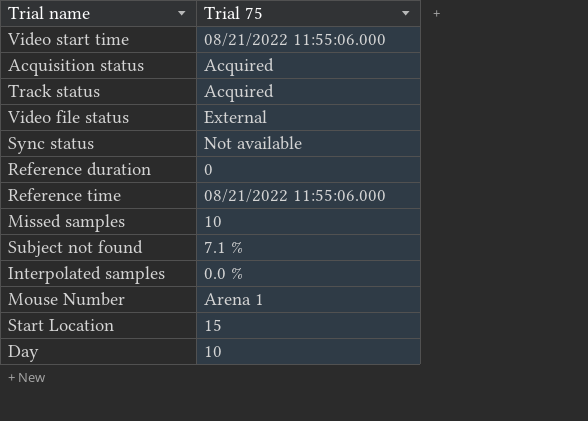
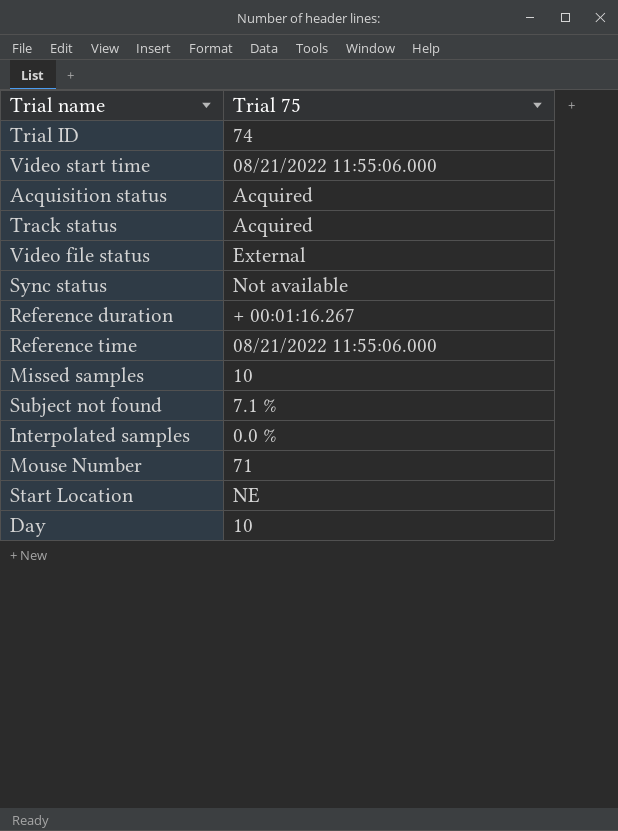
row Trial ID: none -> 74
Reference duration | Trial 75: 0 -> + 00:01:16.267
Mouse Number | Trial 75: Arena 1 -> 71
Start Location | Trial 75: 15 -> NE

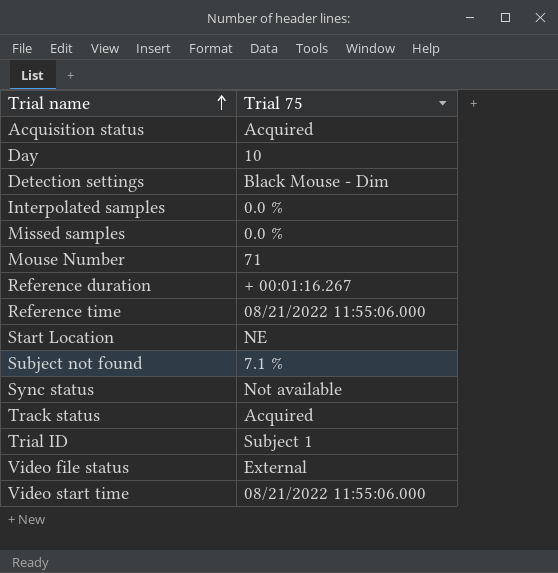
row order: none -> Trial name ascending
row Detection settings: none -> Black Mouse - Dim
Missed samples | Trial 75: 10 -> 0.0 %
Trial ID | Trial 75: 74 -> Subject 1

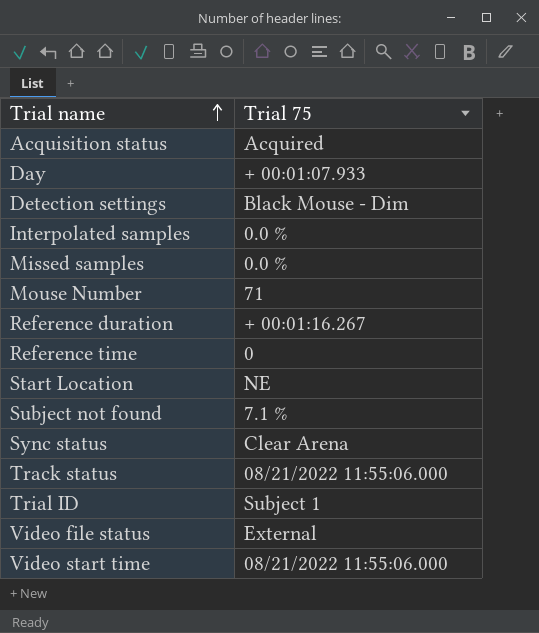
Day | Trial 75: 10 -> + 00:01:07.933
Reference time | Trial 75: 08/21/2022 11:55:06.000 -> 0
Sync status | Trial 75: Not available -> Clear Arena
Track status | Trial 75: Acquired -> 08/21/2022 11:55:06.000

